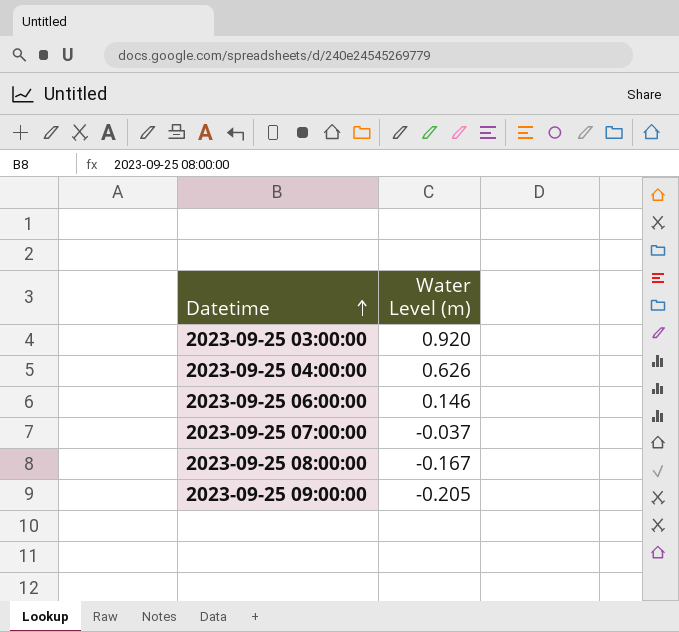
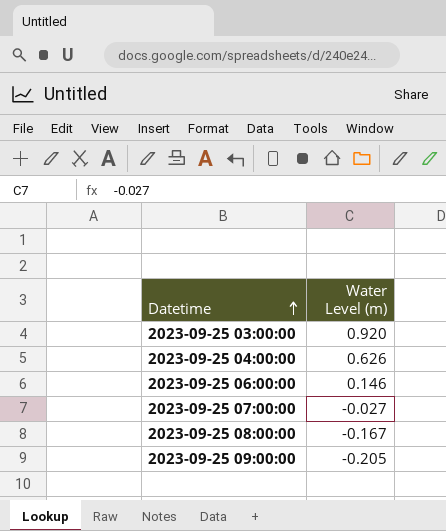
2023-09-25 07:00:00 | Water Level (m): -0.037 -> -0.027

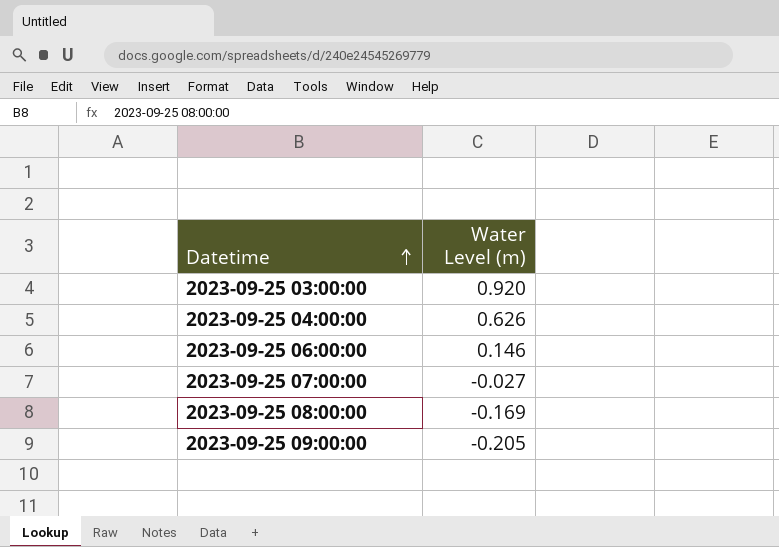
2023-09-25 08:00:00 | Water Level (m): -0.167 -> -0.169

